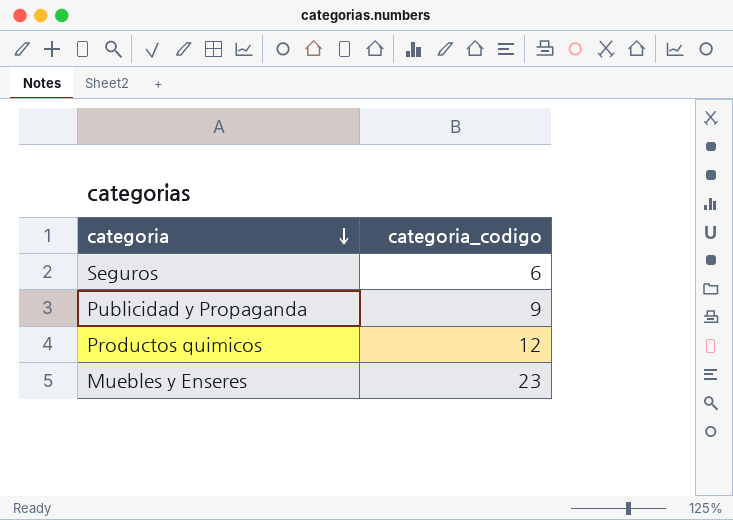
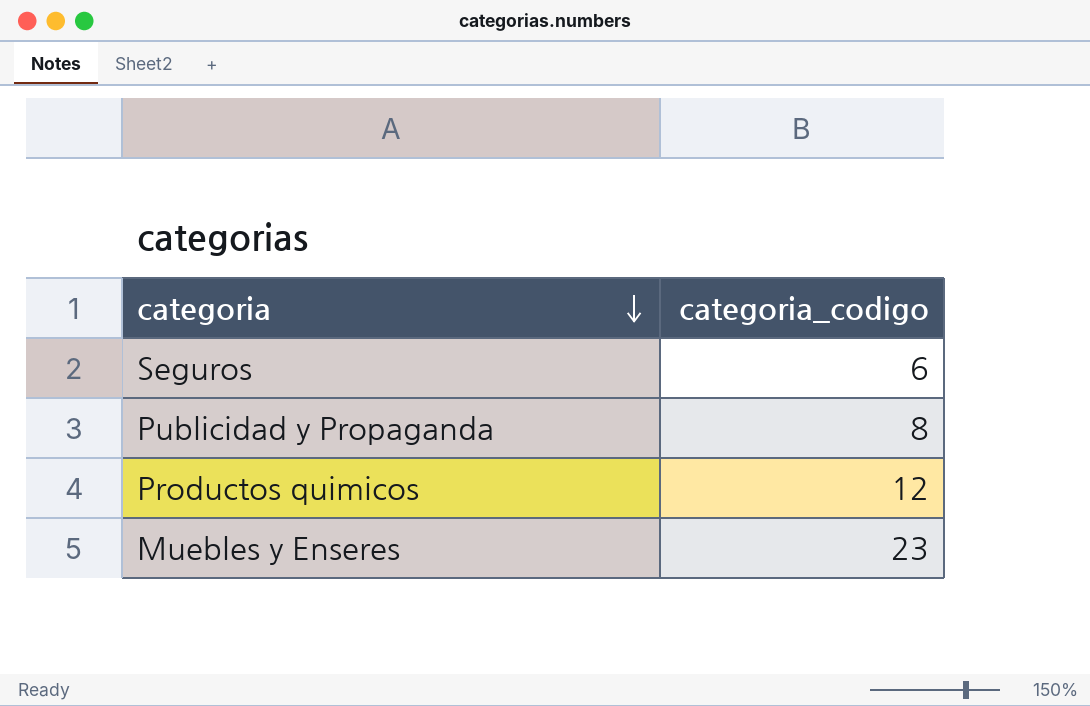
Publicidad y Propaganda | categoria_codigo: 9 -> 8

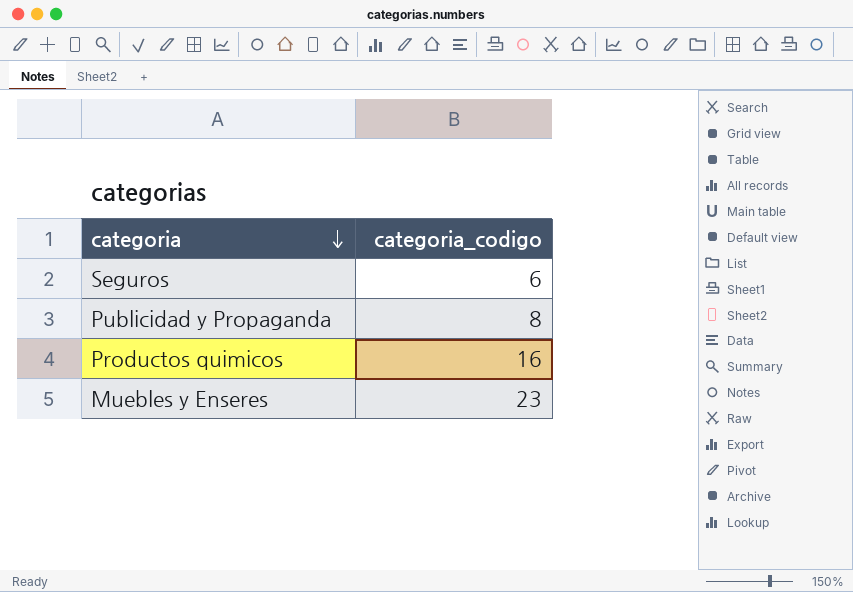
Productos quimicos | categoria_codigo: 12 -> 16

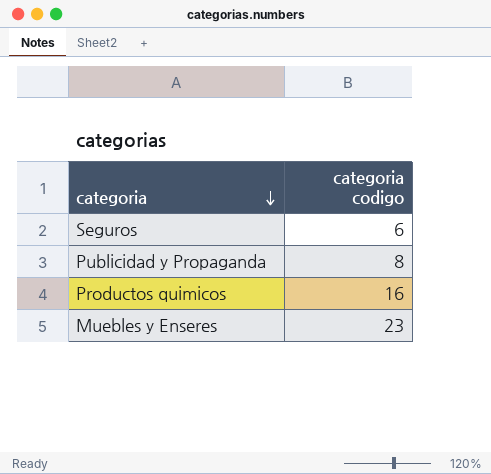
column name: categoria_codigo -> categoria codigo

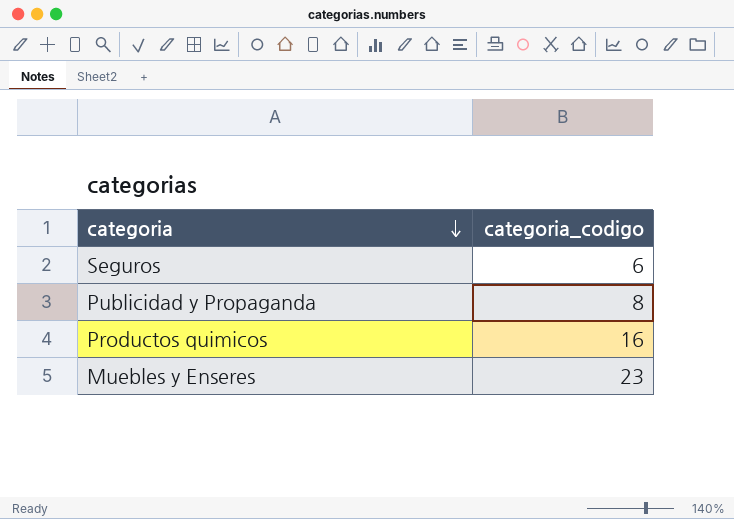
column name: categoria codigo -> categoria_codigo

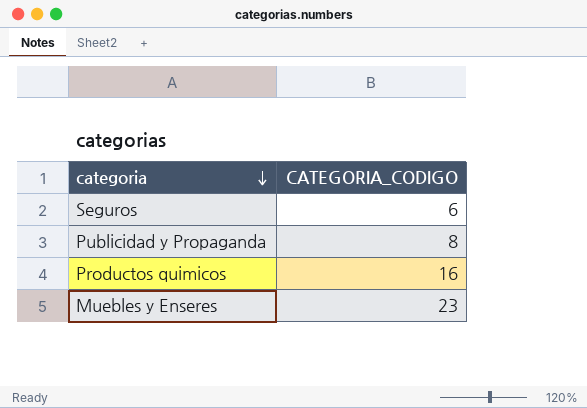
column name: categoria_codigo -> CATEGORIA_CODIGO

